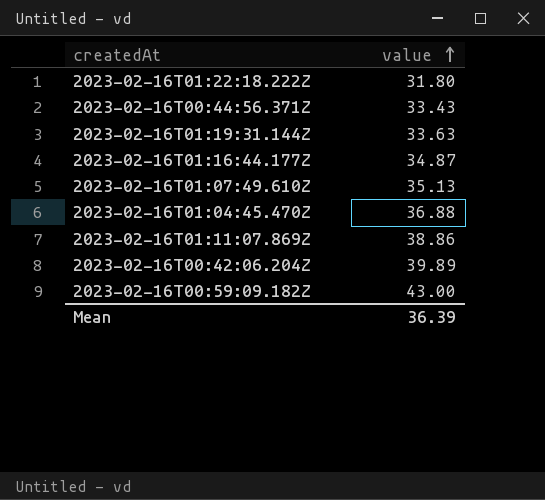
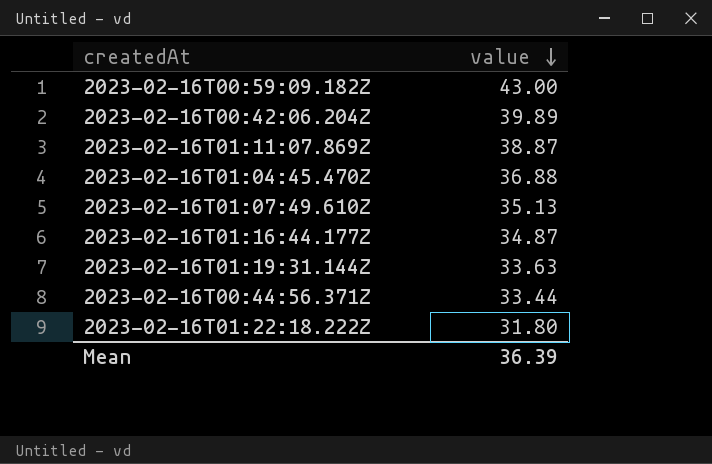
row order: value ascending -> value descending
2023-02-16T01:11:07.869Z | value: 38.86 -> 38.87
2023-02-16T00:44:56.371Z | value: 33.43 -> 33.44

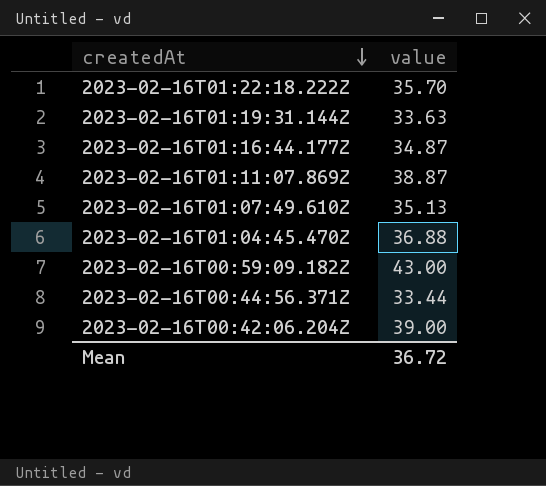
row order: value descending -> createdAt descending
2023-02-16T01:22:18.222Z | value: 31.80 -> 35.70
2023-02-16T00:42:06.204Z | value: 39.89 -> 39.00
Mean | value: 36.39 -> 36.72

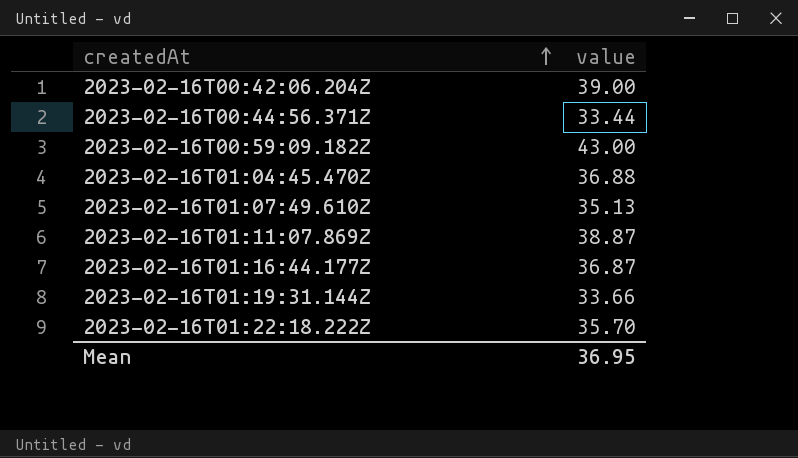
row order: createdAt descending -> createdAt ascending
2023-02-16T01:16:44.177Z | value: 34.87 -> 36.87
2023-02-16T01:19:31.144Z | value: 33.63 -> 33.66
Mean | value: 36.72 -> 36.95

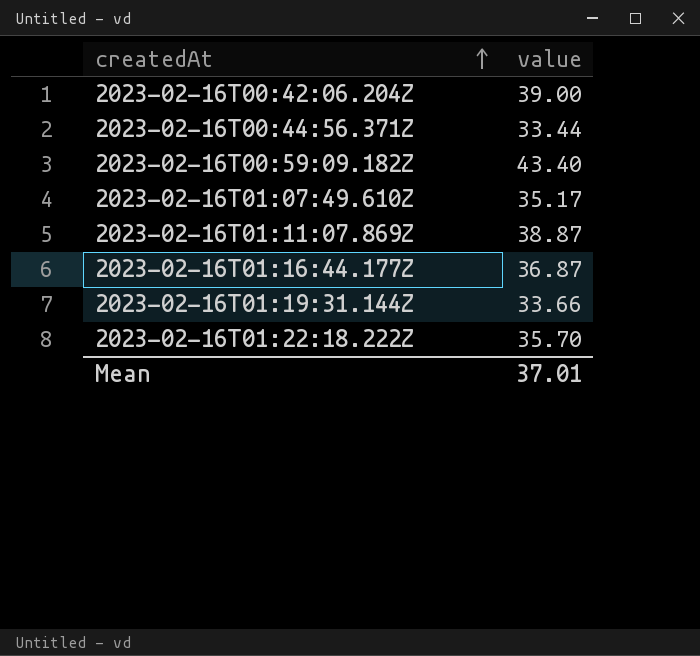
row 2023-02-16T01:04:45.470Z: 36.88 -> none
2023-02-16T00:59:09.182Z | value: 43.00 -> 43.40
2023-02-16T01:07:49.610Z | value: 35.13 -> 35.17
Mean | value: 36.95 -> 37.01

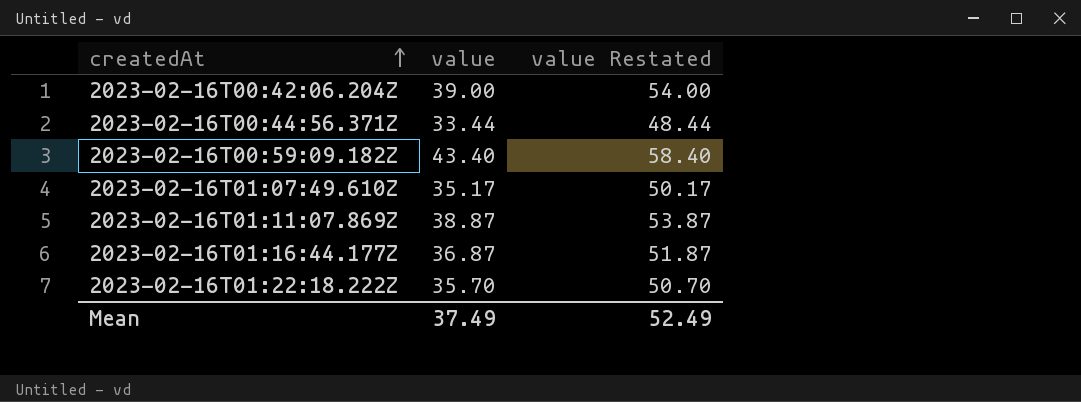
column value Restated | formula: none -> [value] + 15
row 2023-02-16T01:19:31.144Z: 33.66 -> none
Mean | value: 37.01 -> 37.49

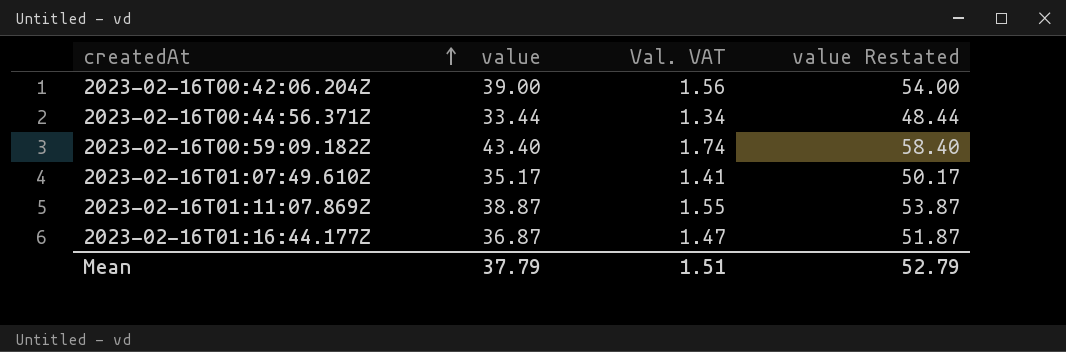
column Val. VAT | formula: none -> [value] * 0.04
row 2023-02-16T01:22:18.222Z: 35.70 | 50.70 -> none
Mean | value: 37.49 -> 37.79
Mean | value Restated: 52.49 -> 52.79

